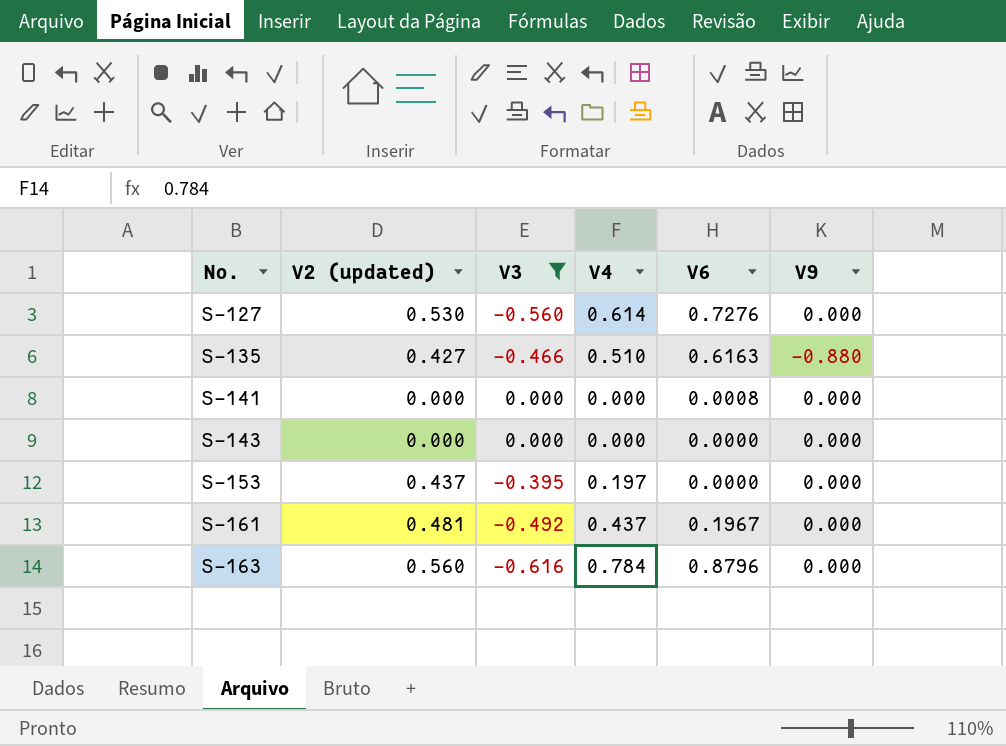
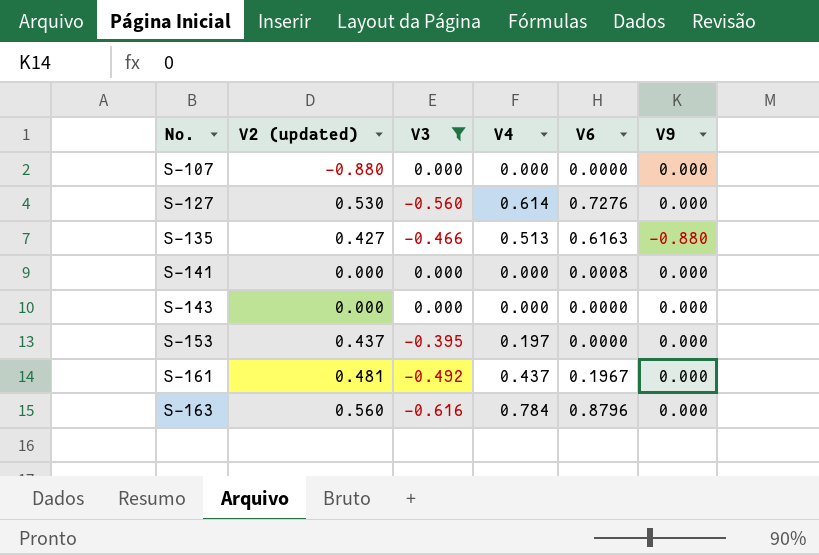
row S-107: none -> -0.880 | 0.000 | 0.000 | 0.0000 | 0.000
S-135 | V4: 0.510 -> 0.513

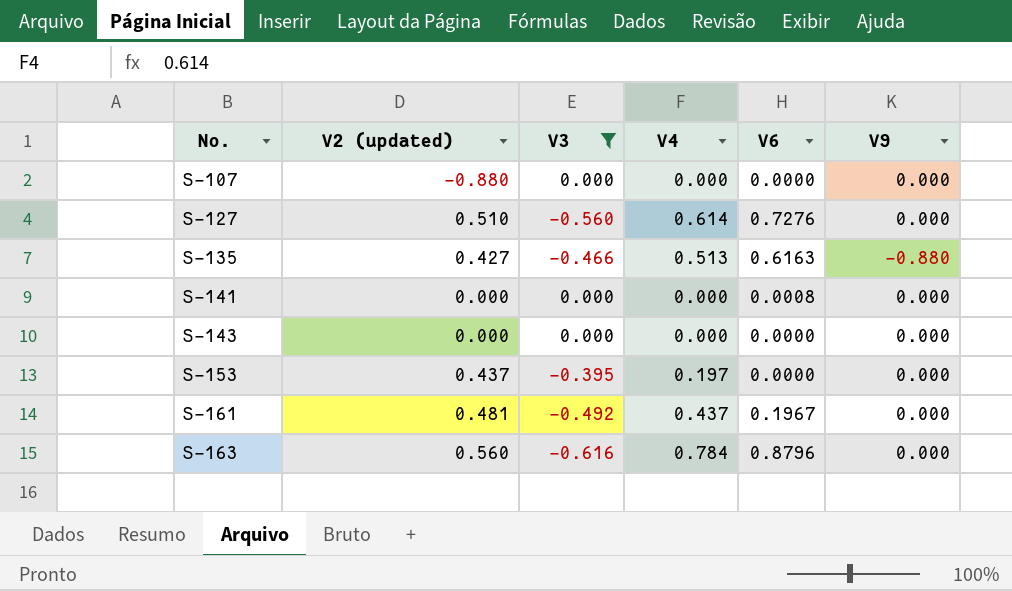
S-127 | V2 (updated): 0.530 -> 0.510

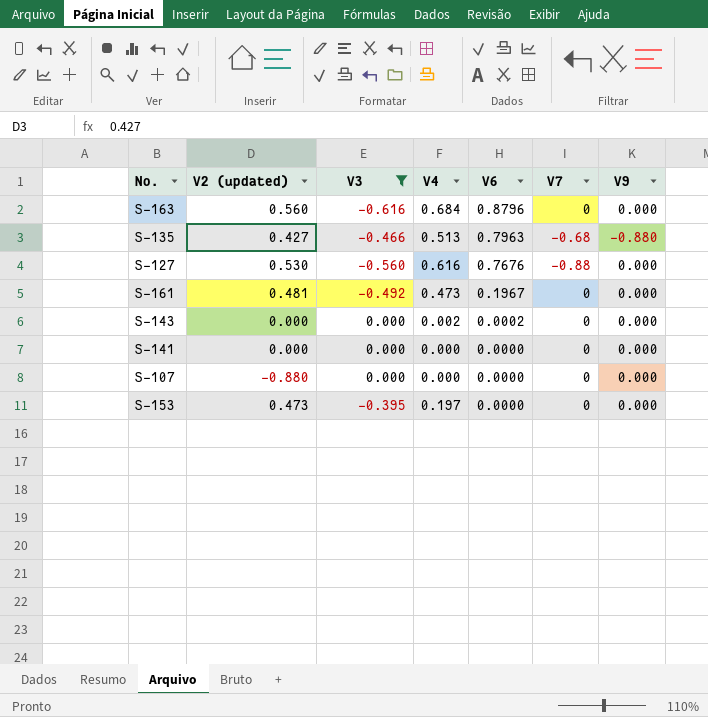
row order: No. ascending -> V6 descending
column V7 | position: none -> 6
S-163 | V4: 0.784 -> 0.684
S-135 | V6: 0.6163 -> 0.7963
S-127 | V2 (updated): 0.510 -> 0.530
S-127 | V4: 0.614 -> 0.616
S-127 | V6: 0.7276 -> 0.7676
S-161 | V4: 0.437 -> 0.473
S-143 | V4: 0.000 -> 0.002
S-143 | V6: 0.0000 -> 0.0002
S-141 | V6: 0.0008 -> 0.0000
S-153 | V2 (updated): 0.437 -> 0.473

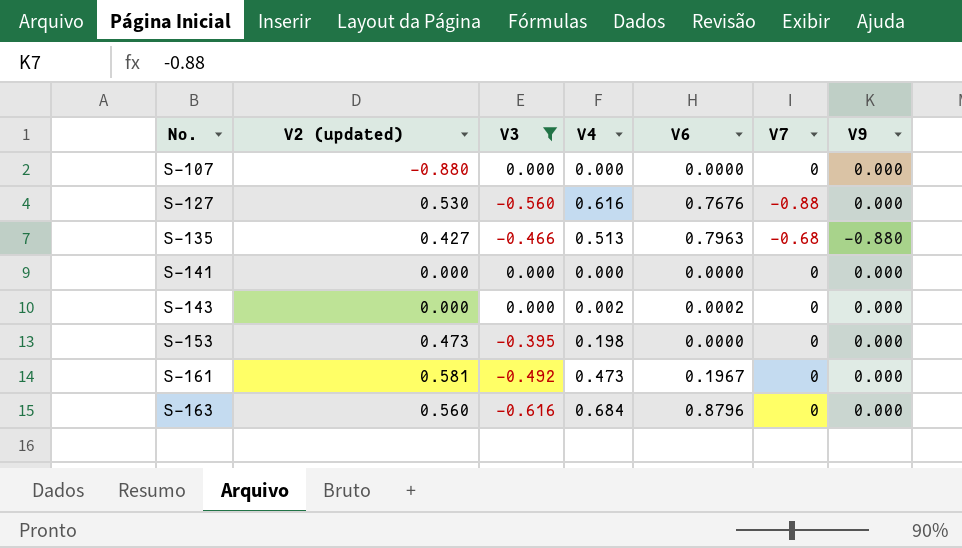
row order: V6 descending -> No. ascending
S-153 | V4: 0.197 -> 0.198
S-161 | V2 (updated): 0.481 -> 0.581

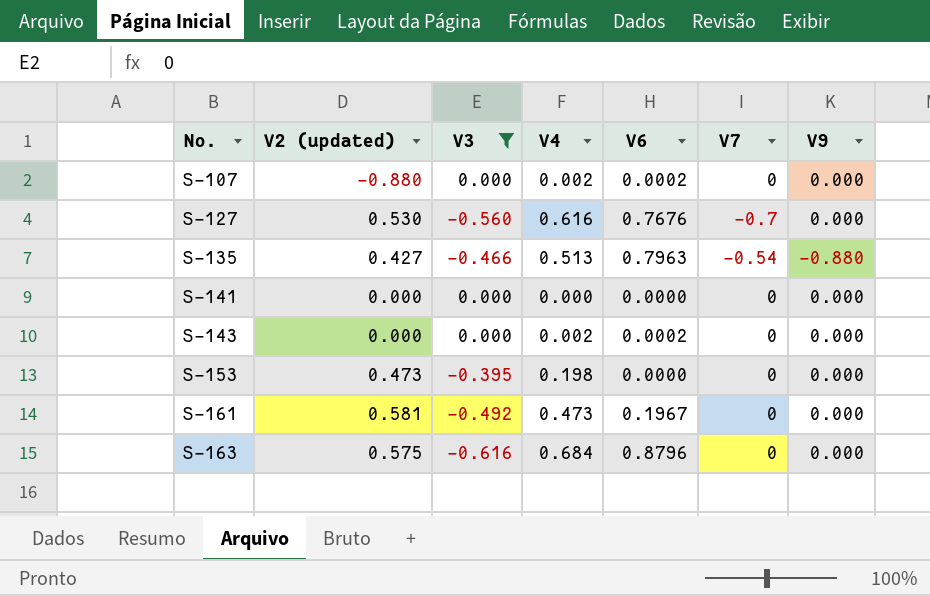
S-107 | V4: 0.000 -> 0.002
S-107 | V6: 0.0000 -> 0.0002
S-127 | V7: -0.88 -> -0.7
S-135 | V7: -0.68 -> -0.54
S-163 | V2 (updated): 0.560 -> 0.575

